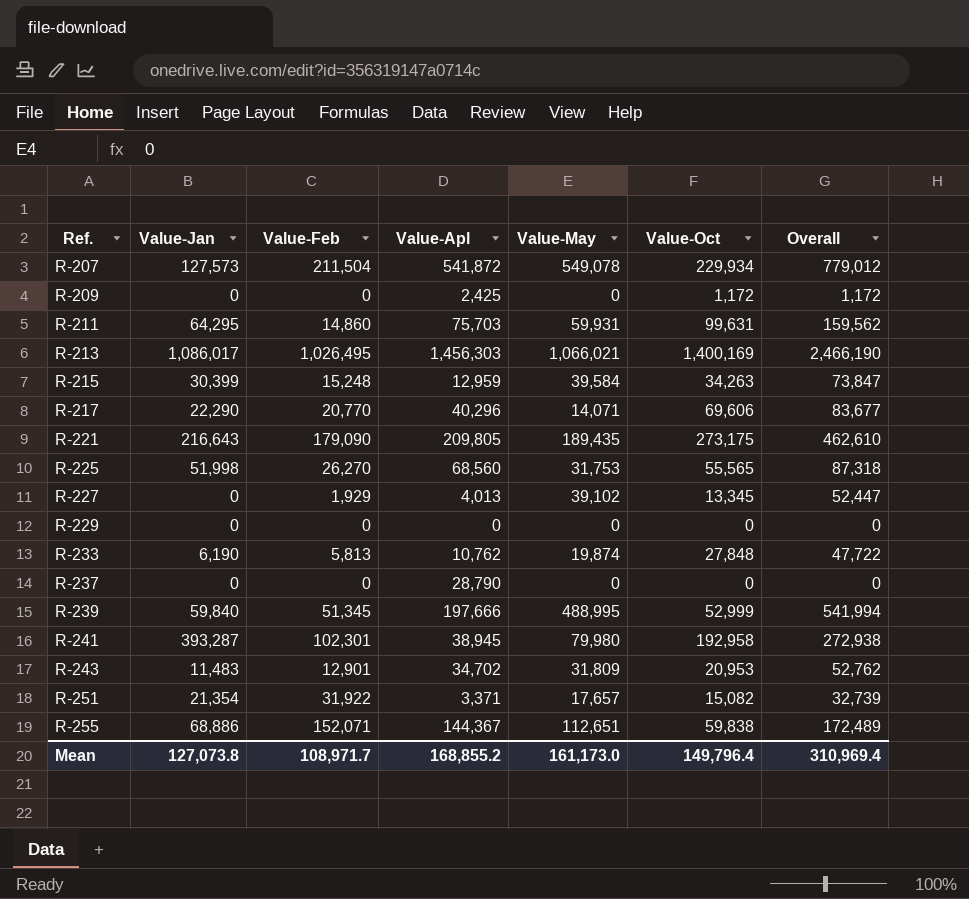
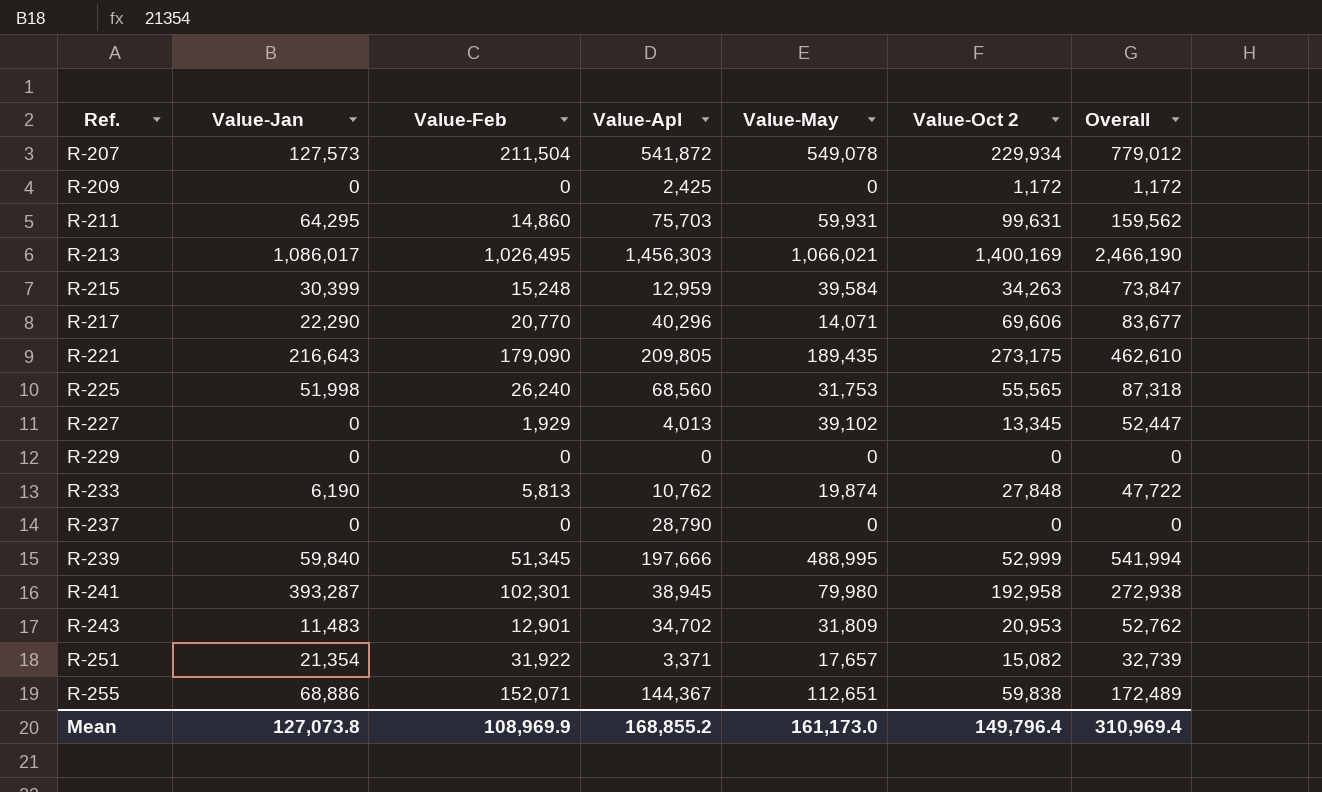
column name: Value-Oct -> Value-Oct 2
R-225 | Value-Feb: 26,270 -> 26,240
Mean | Value-Feb: 108,971.7 -> 108,969.9

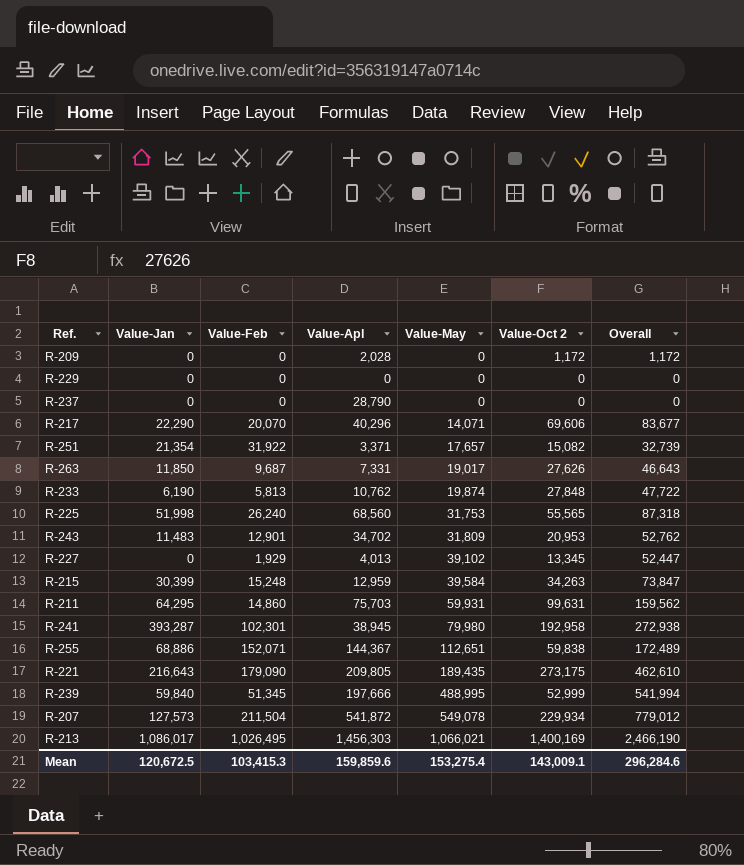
row order: Ref. ascending -> Value-May ascending
R-209 | Value-Apl: 2,425 -> 2,028
R-217 | Value-Feb: 20,770 -> 20,070
row R-263: none -> 11,850 | 9,687 | 7,331 | 19,017 | 27,626 | 46,643
Mean | Value-Jan: 127,073.8 -> 120,672.5
Mean | Value-Feb: 108,969.9 -> 103,415.3
Mean | Value-Apl: 168,855.2 -> 159,859.6
Mean | Value-May: 161,173.0 -> 153,275.4
Mean | Value-Oct 2: 149,796.4 -> 143,009.1
Mean | Overall: 310,969.4 -> 296,284.6

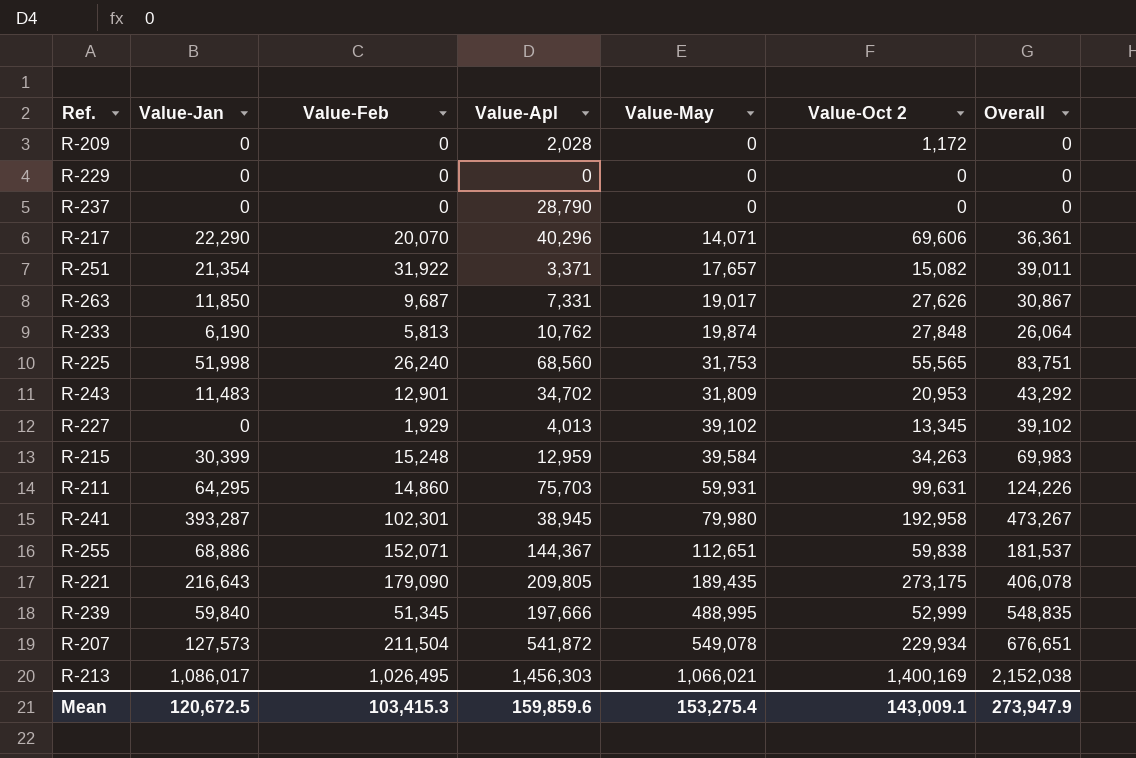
column Overall | formula: [Value-May] + [Value-Oct 2] -> [Value-Jan] + [Value-May]
Mean | Overall: 296,284.6 -> 273,947.9

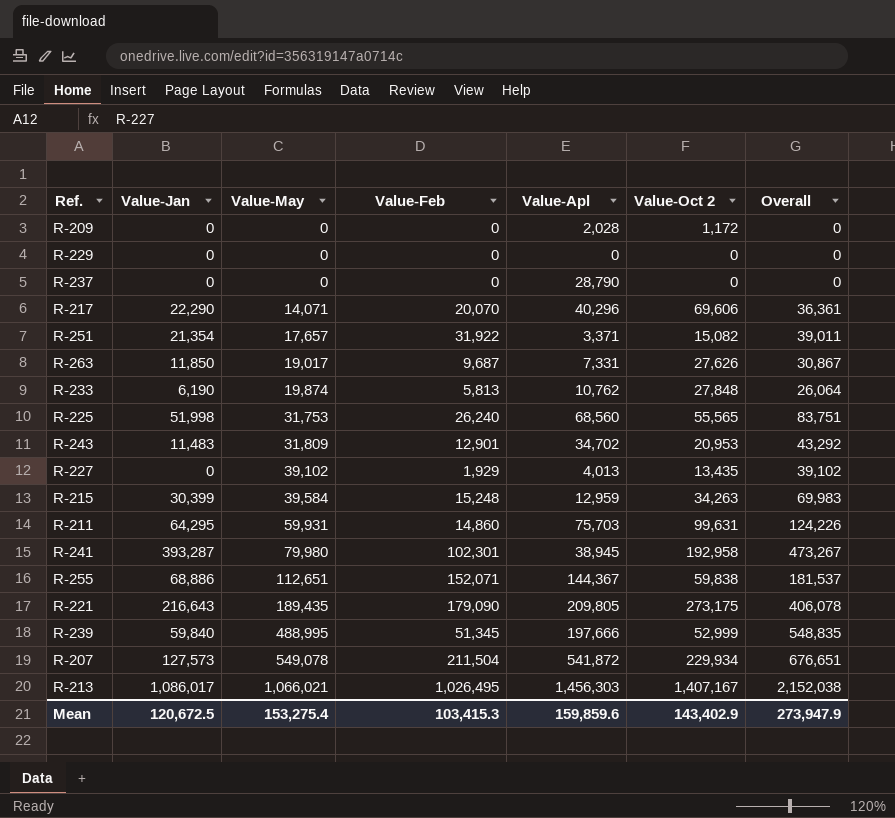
column Value-May | position: 5 -> 3
R-227 | Value-Oct 2: 13,345 -> 13,435
R-213 | Value-Oct 2: 1,400,169 -> 1,407,167
Mean | Value-Oct 2: 143,009.1 -> 143,402.9

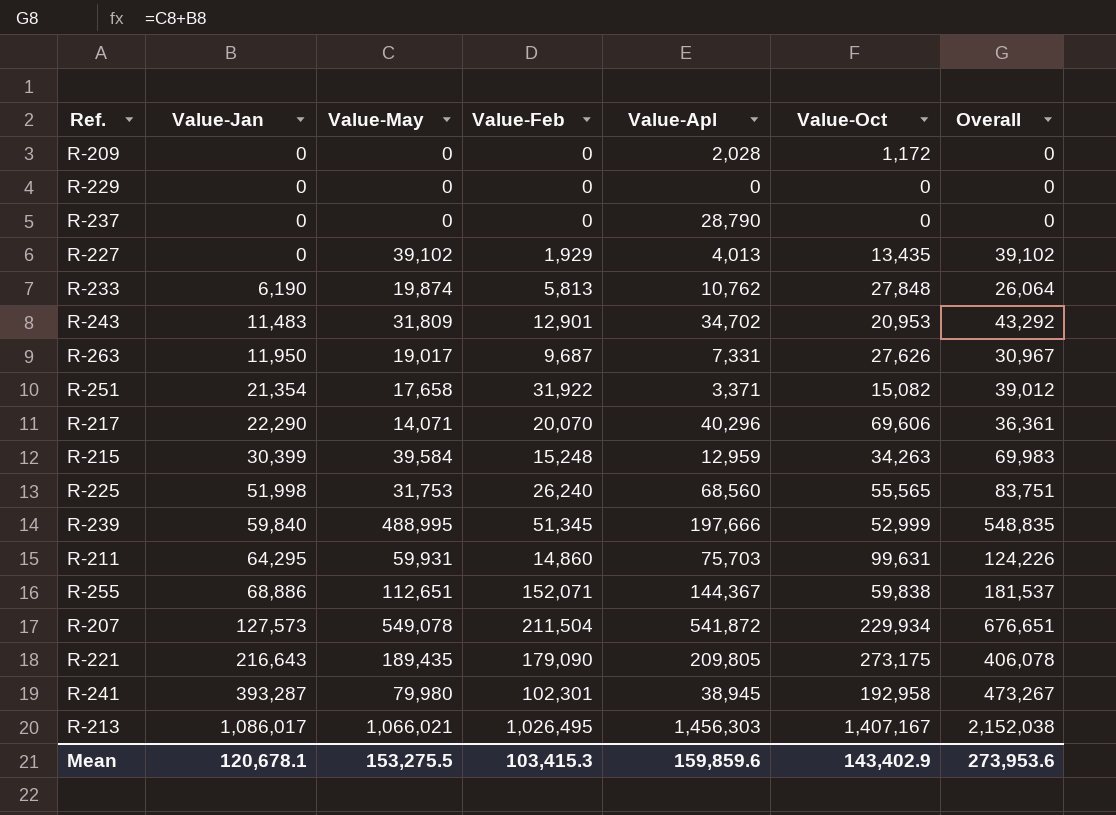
row order: Value-May ascending -> Value-Jan ascending
column name: Value-Oct 2 -> Value-Oct
R-263 | Value-Jan: 11,850 -> 11,950
R-263 | Overall: 30,867 -> 30,967
R-251 | Value-May: 17,657 -> 17,658
R-251 | Overall: 39,011 -> 39,012
Mean | Value-Jan: 120,672.5 -> 120,678.1
Mean | Value-May: 153,275.4 -> 153,275.5
Mean | Overall: 273,947.9 -> 273,953.6

